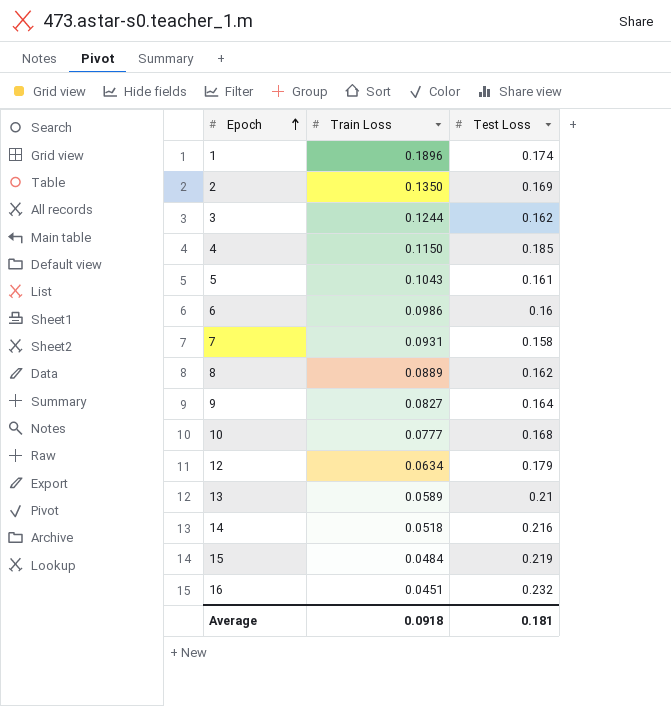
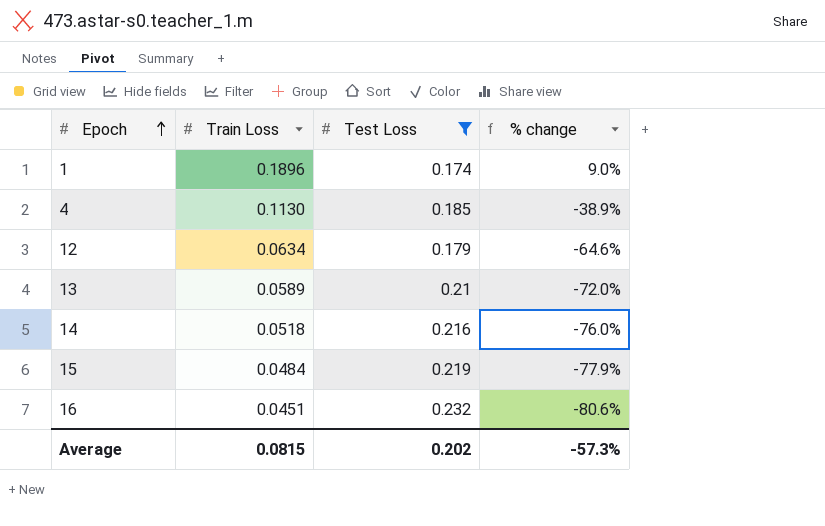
filter: none -> Test Loss >= 0.174
column % change | formula: none -> ([Train Loss] - [Test Loss]) / [Test Loss]
4 | Train Loss: 0.1150 -> 0.1130
Average | Train Loss: 0.0918 -> 0.0815
Average | Test Loss: 0.181 -> 0.202

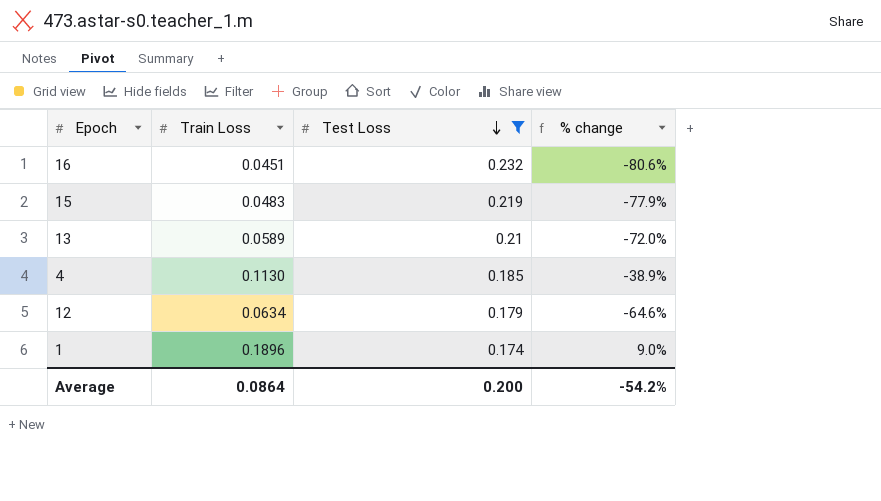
row order: Epoch ascending -> Test Loss descending
row 14: 0.0518 | 0.216 | -76.0% -> none
15 | Train Loss: 0.0484 -> 0.0483
Average | Train Loss: 0.0815 -> 0.0864
Average | Test Loss: 0.202 -> 0.200
Average | % change: -57.3% -> -54.2%

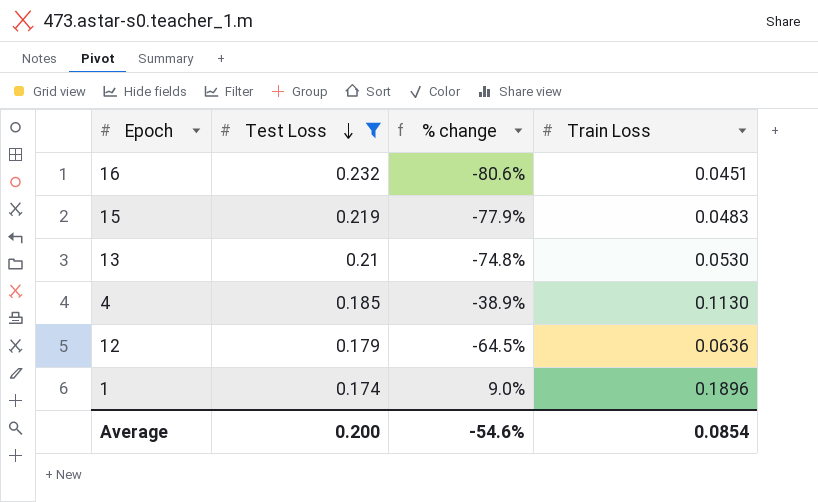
column Train Loss | position: 2 -> 4
13 | % change: -72.0% -> -74.8%
13 | Train Loss: 0.0589 -> 0.0530
12 | % change: -64.6% -> -64.5%
12 | Train Loss: 0.0634 -> 0.0636
Average | % change: -54.2% -> -54.6%
Average | Train Loss: 0.0864 -> 0.0854

